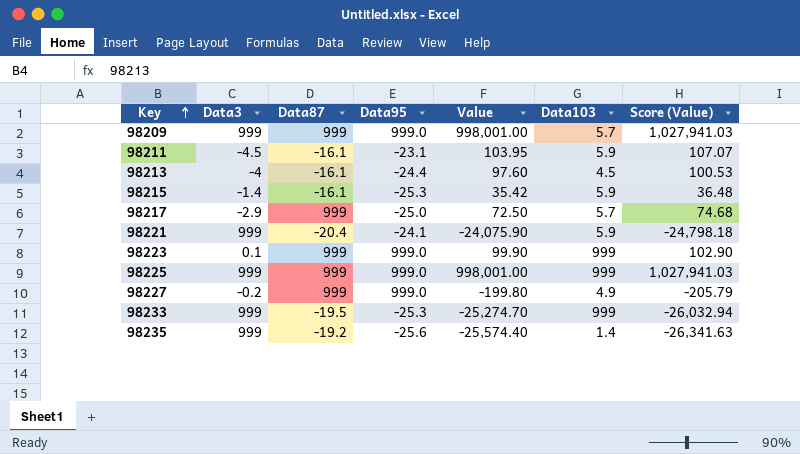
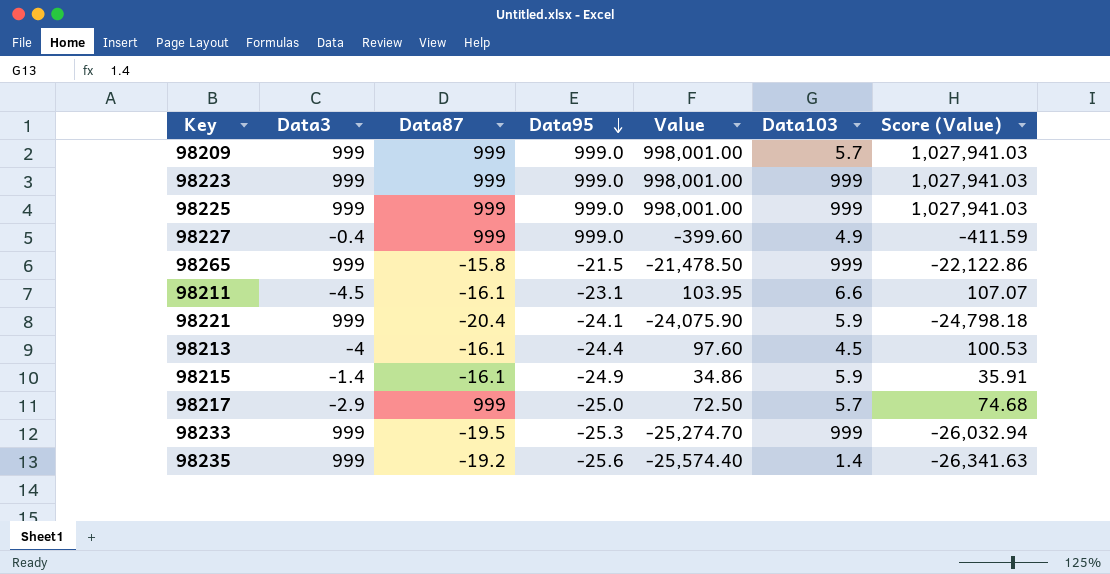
row order: Key ascending -> Data95 descending
98223 | Data3: 0.1 -> 999
98223 | Value: 99.90 -> 998,001.00
98223 | Score (Value): 102.90 -> 1,027,941.03
98227 | Data3: -0.2 -> -0.4
98227 | Value: -199.80 -> -399.60
98227 | Score (Value): -205.79 -> -411.59
row 98265: none -> 999 | -15.8 | -21.5 | -21,478.50 | 999 | -22,122.86
98211 | Data103: 5.9 -> 6.6
98215 | Data95: -25.3 -> -24.9
98215 | Value: 35.42 -> 34.86
98215 | Score (Value): 36.48 -> 35.91

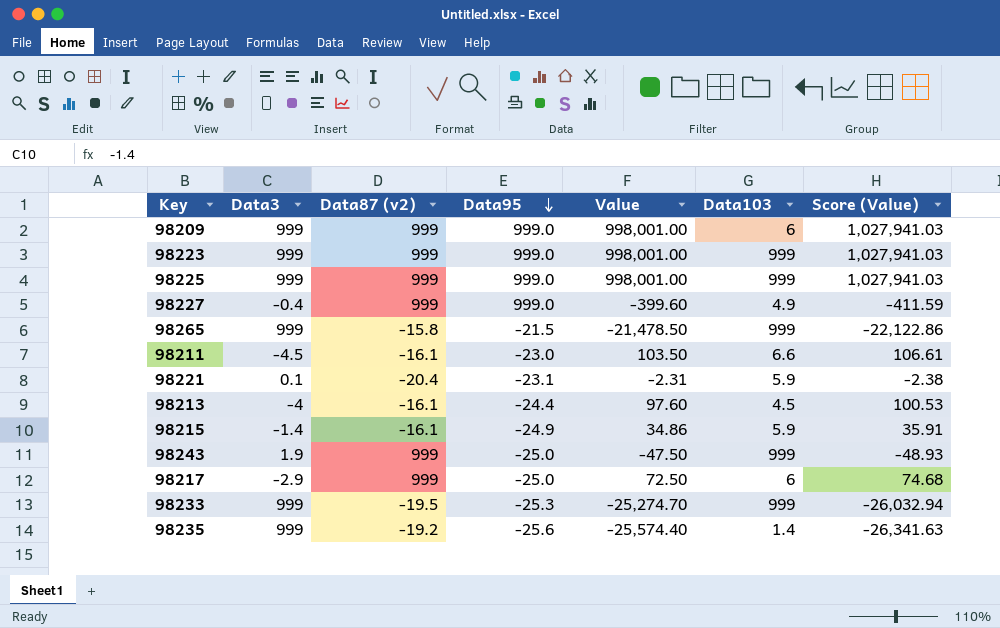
column name: Data87 -> Data87 (v2)
98209 | Data103: 5.7 -> 6
98211 | Data95: -23.1 -> -23.0
98211 | Value: 103.95 -> 103.50
98211 | Score (Value): 107.07 -> 106.61
98221 | Data3: 999 -> 0.1
98221 | Data95: -24.1 -> -23.1
98221 | Value: -24,075.90 -> -2.31
98221 | Score (Value): -24,798.18 -> -2.38
row 98243: none -> 1.9 | 999 | -25.0 | -47.50 | 999 | -48.93
98217 | Data103: 5.7 -> 6

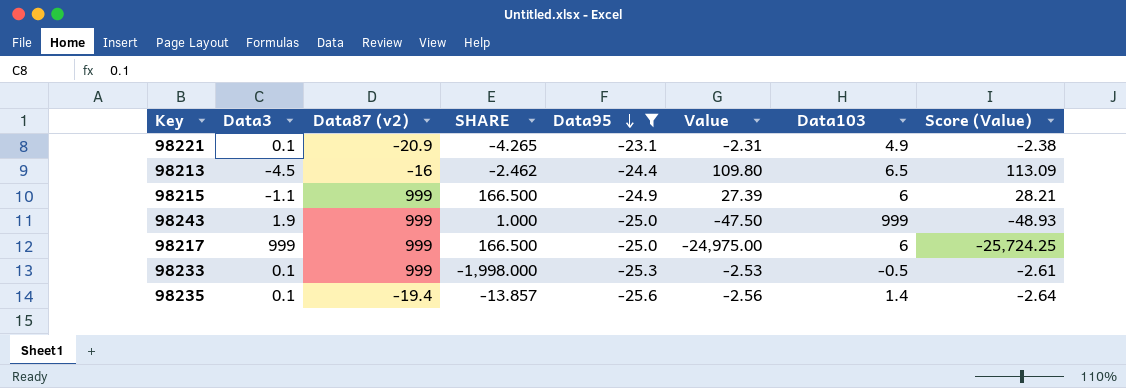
filter: none -> Data95 <= -23.1
column SHARE | formula: none -> [Data87 (v2)] / [Data103]
98221 | Data87 (v2): -20.4 -> -20.9
98221 | Data103: 5.9 -> 4.9
98213 | Data3: -4 -> -4.5
98213 | Data87 (v2): -16.1 -> -16
98213 | Value: 97.60 -> 109.80
98213 | Data103: 4.5 -> 6.5
98213 | Score (Value): 100.53 -> 113.09
98215 | Data3: -1.4 -> -1.1
98215 | Data87 (v2): -16.1 -> 999
98215 | Value: 34.86 -> 27.39
98215 | Data103: 5.9 -> 6
98215 | Score (Value): 35.91 -> 28.21
98217 | Data3: -2.9 -> 999
98217 | Value: 72.50 -> -24,975.00
98217 | Score (Value): 74.68 -> -25,724.25
98233 | Data3: 999 -> 0.1
98233 | Data87 (v2): -19.5 -> 999
98233 | Value: -25,274.70 -> -2.53
98233 | Data103: 999 -> -0.5
98233 | Score (Value): -26,032.94 -> -2.61
98235 | Data3: 999 -> 0.1
98235 | Data87 (v2): -19.2 -> -19.4
98235 | Value: -25,574.40 -> -2.56
98235 | Score (Value): -26,341.63 -> -2.64

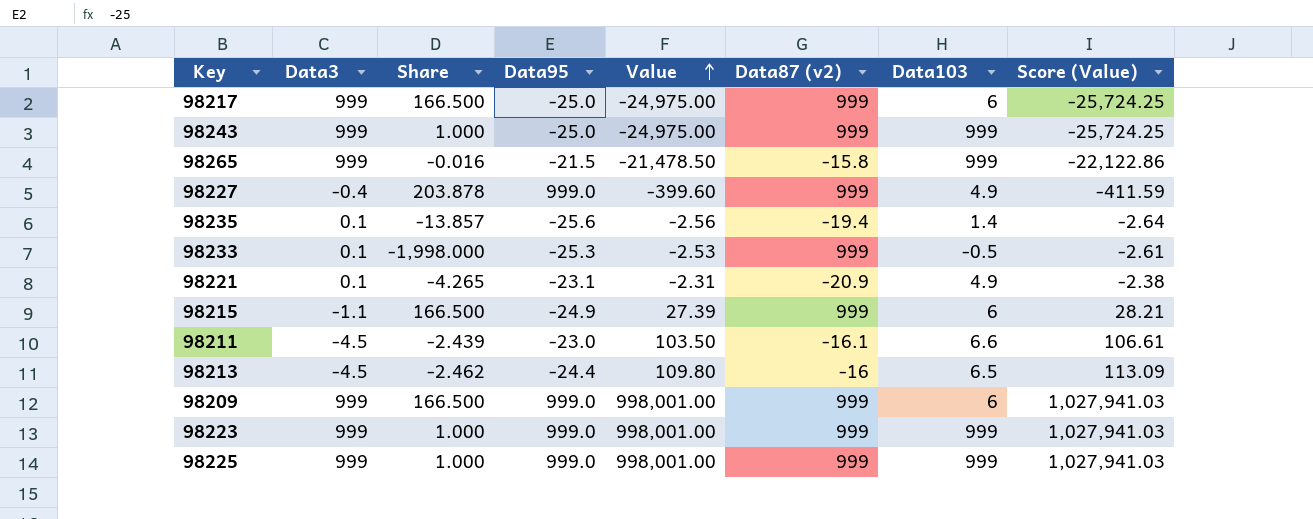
filter: Data95 <= -23.1 -> none
row order: Data95 descending -> Value ascending
column name: SHARE -> Share
column Data87 (v2) | position: 3 -> 6
98243 | Data3: 1.9 -> 999
98243 | Value: -47.50 -> -24,975.00
98243 | Score (Value): -48.93 -> -25,724.25

